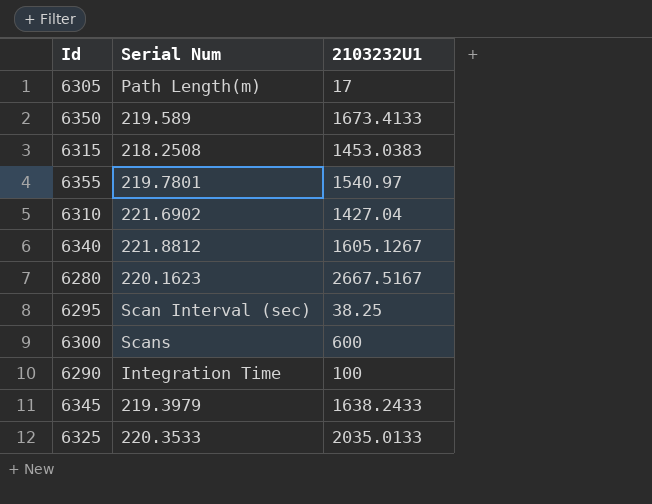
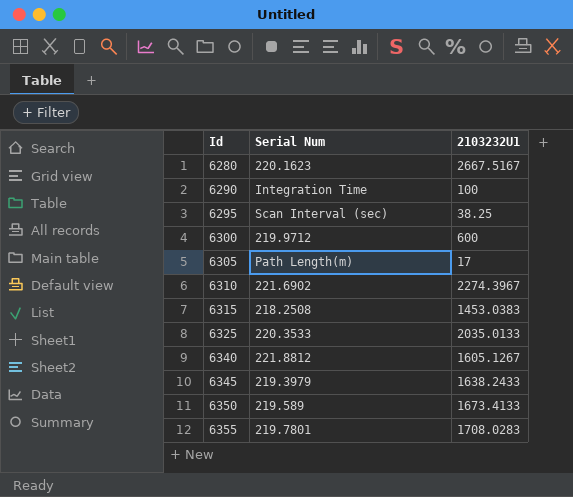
row order: none -> Id ascending
6300 | Serial Num: Scans -> 219.9712
6310 | 2103232U1: 1427.04 -> 2274.3967
6355 | 2103232U1: 1540.97 -> 1708.0283

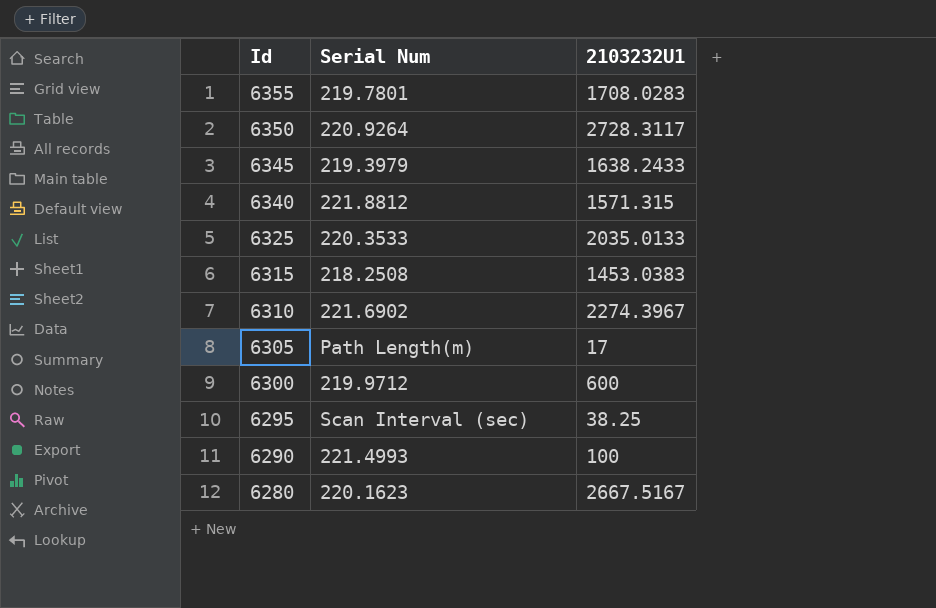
row order: Id ascending -> Id descending
6350 | Serial Num: 219.589 -> 220.9264
6350 | 2103232U1: 1673.4133 -> 2728.3117
6340 | 2103232U1: 1605.1267 -> 1571.315
6290 | Serial Num: Integration Time -> 221.4993

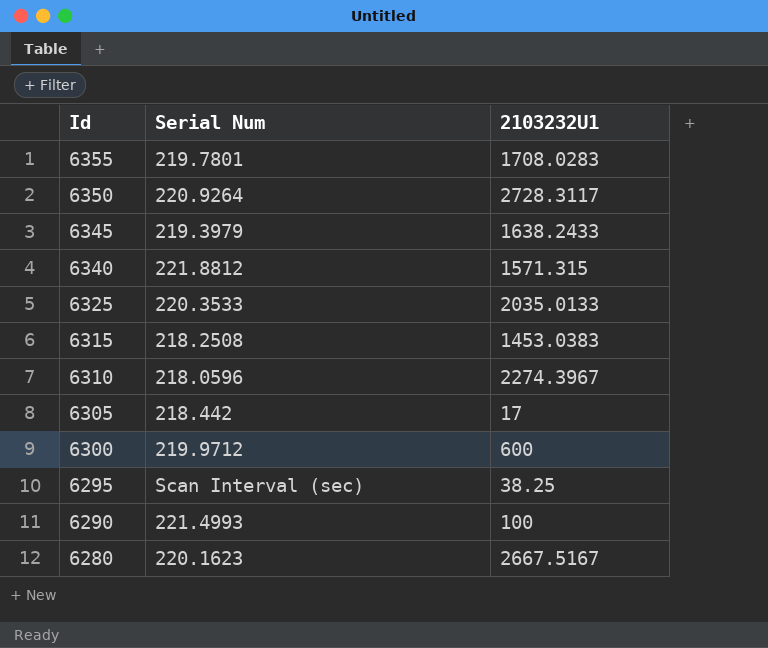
6310 | Serial Num: 221.6902 -> 218.0596
6305 | Serial Num: Path Length(m) -> 218.442

